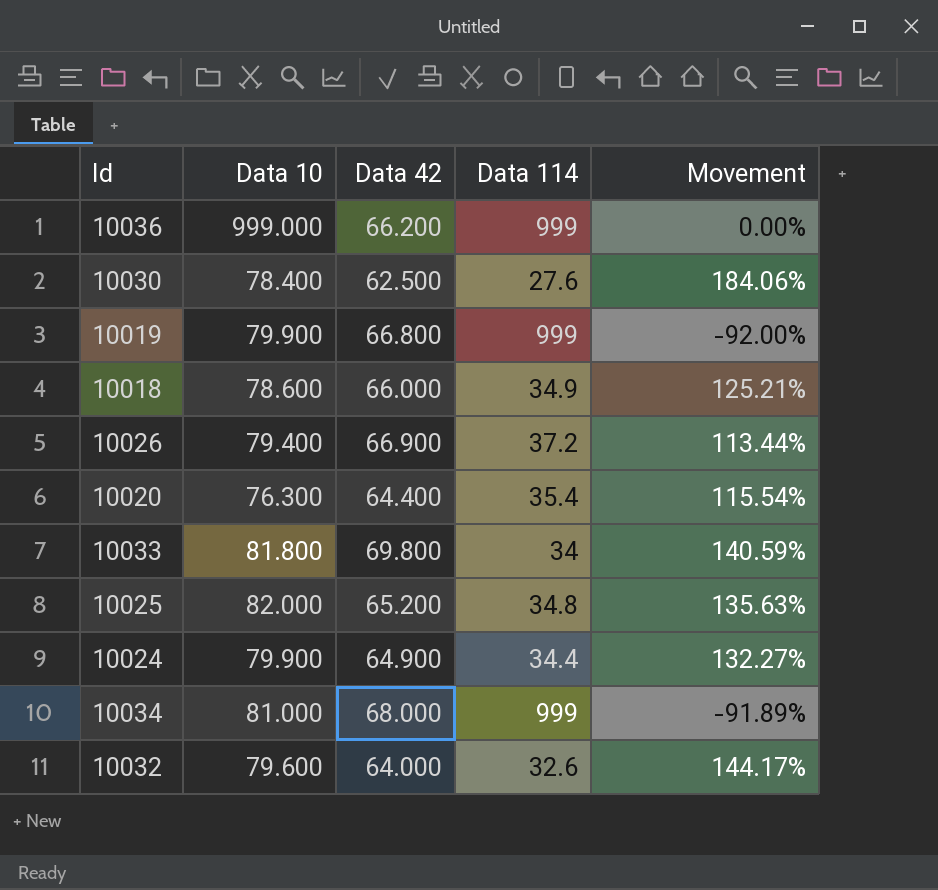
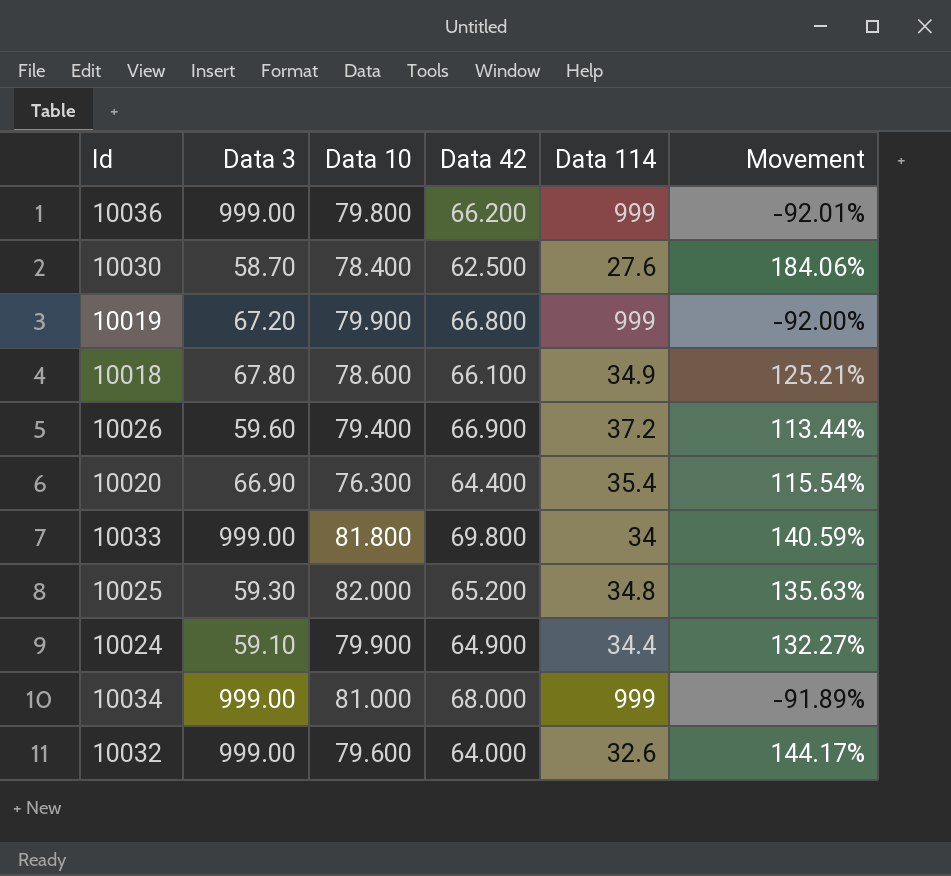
column Data 3 | position: none -> 2
10036 | Data 10: 999.000 -> 79.800
10036 | Movement: 0.00% -> -92.01%
10018 | Data 42: 66.000 -> 66.100

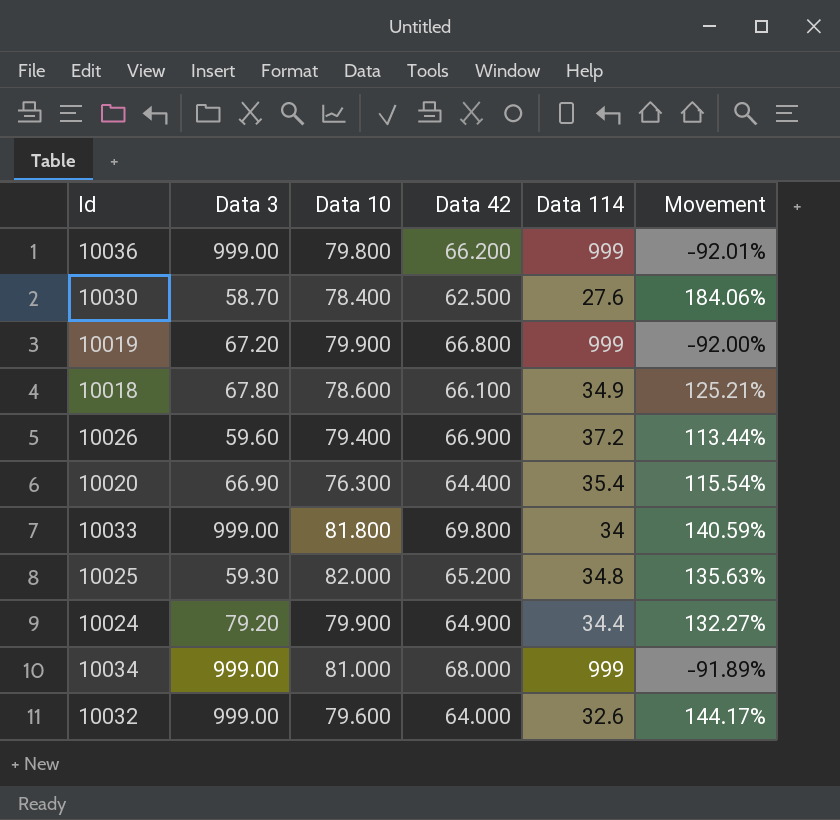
10024 | Data 3: 59.10 -> 79.20

